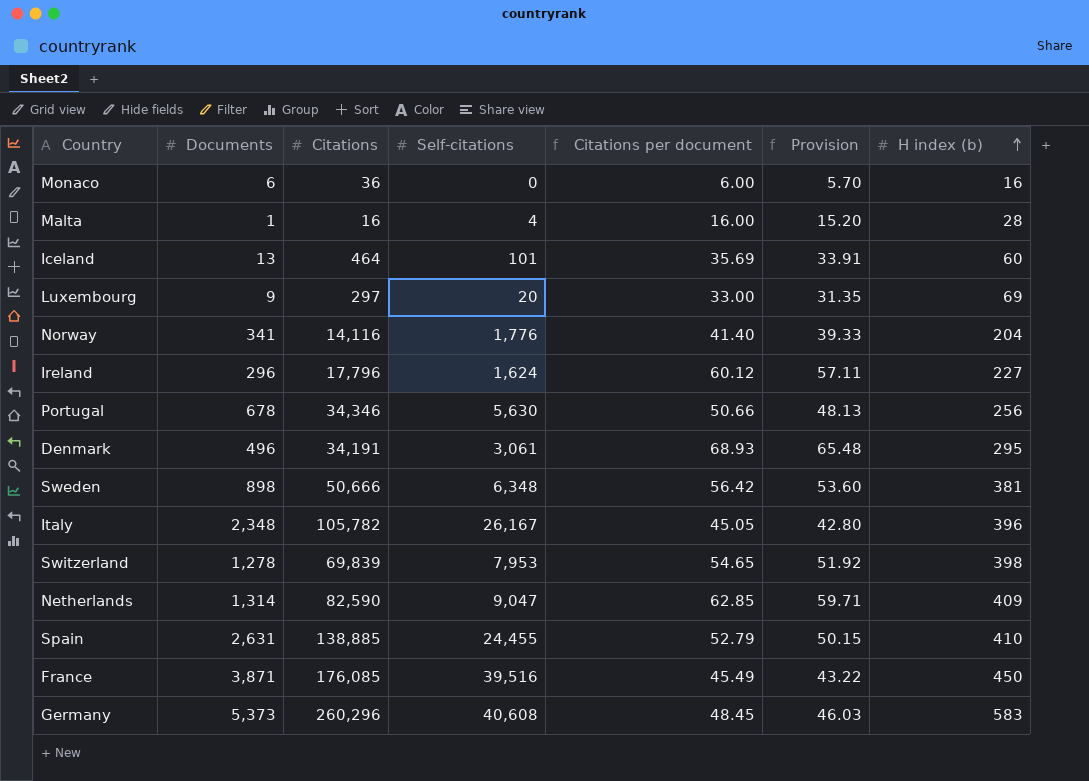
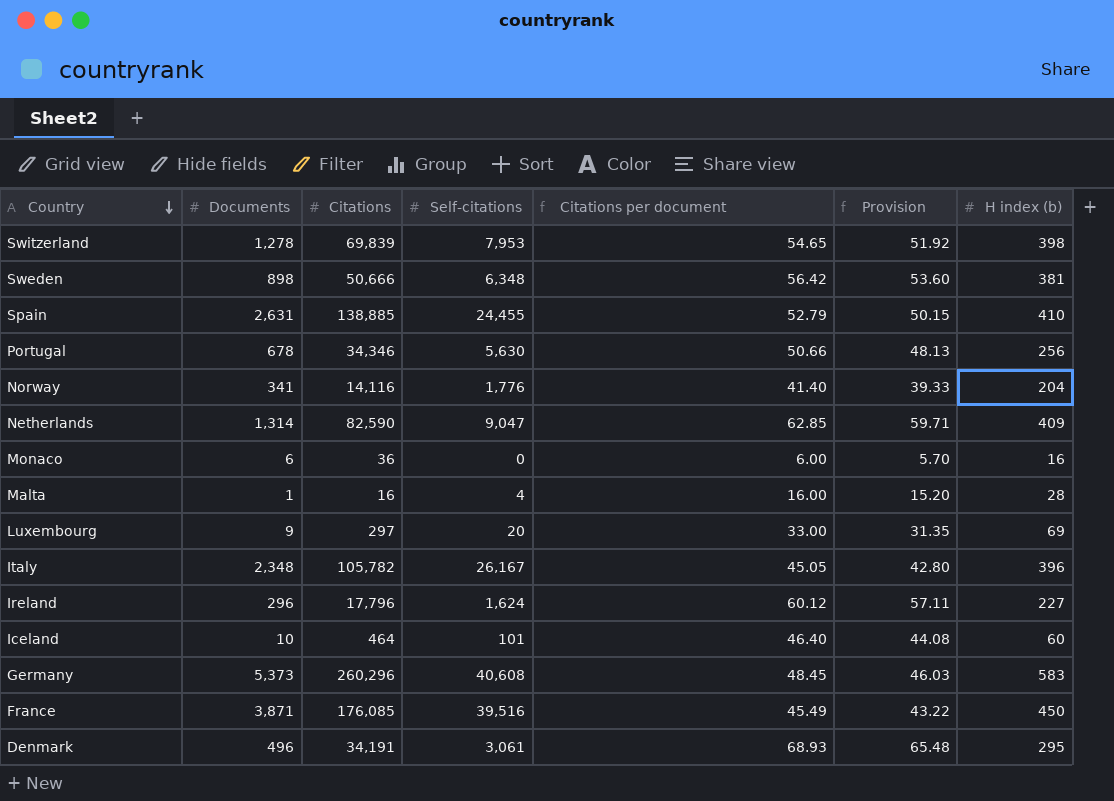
row order: H index (b) ascending -> Country descending
Iceland | Documents: 13 -> 10
Iceland | Citations per document: 35.69 -> 46.40
Iceland | Provision: 33.91 -> 44.08

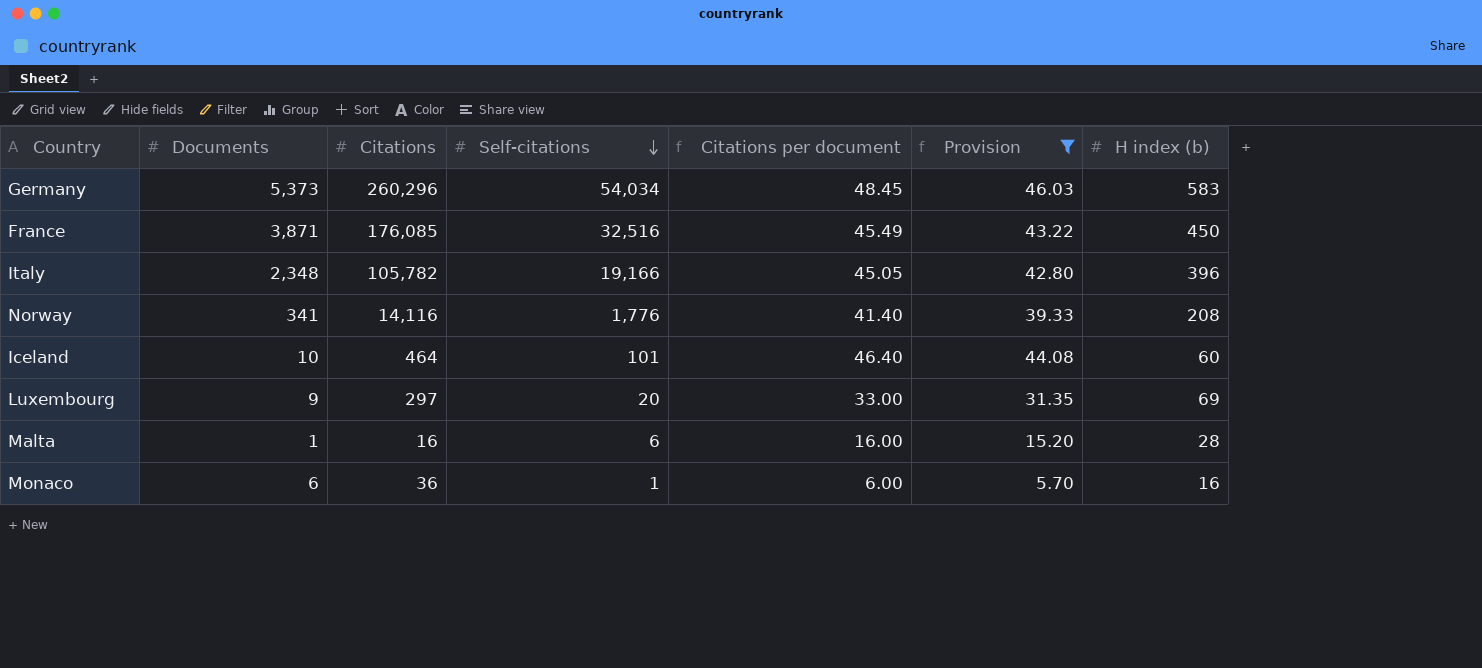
filter: none -> Provision <= 46.03
row order: Country descending -> Self-citations descending
Germany | Self-citations: 40,608 -> 54,034
France | Self-citations: 39,516 -> 32,516
Italy | Self-citations: 26,167 -> 19,166
Norway | H index (b): 204 -> 208
Malta | Self-citations: 4 -> 6
Monaco | Self-citations: 0 -> 1

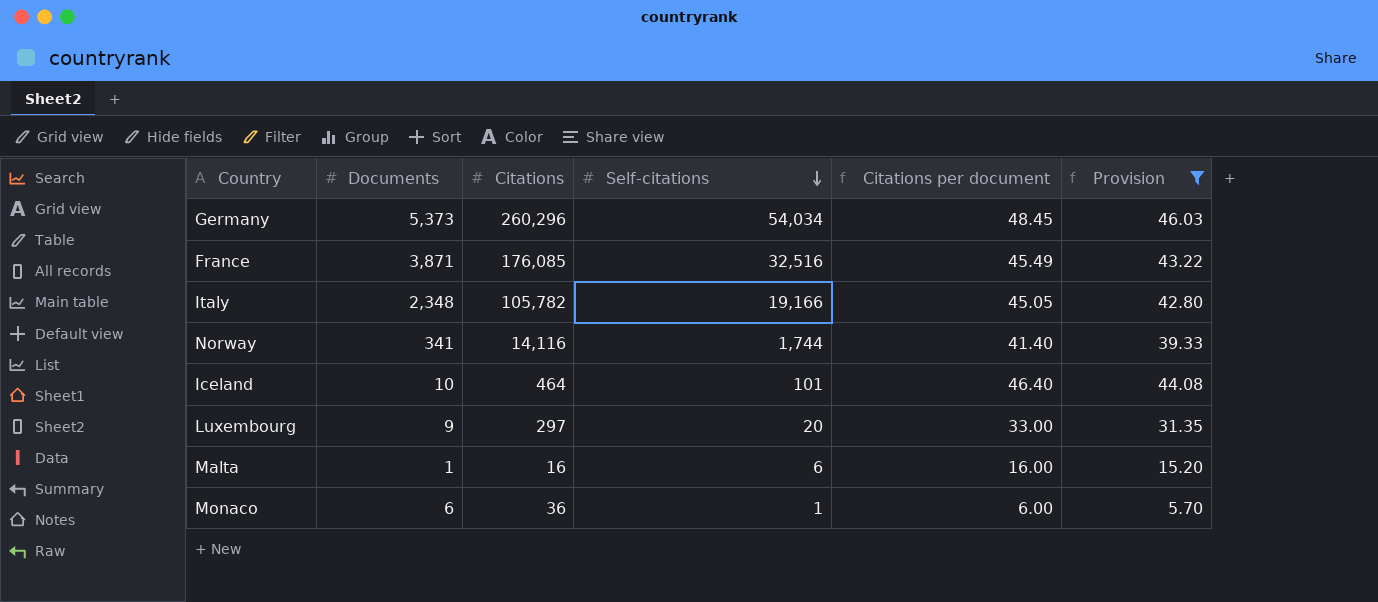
column H index (b) | position: 7 -> none
Norway | Self-citations: 1,776 -> 1,744

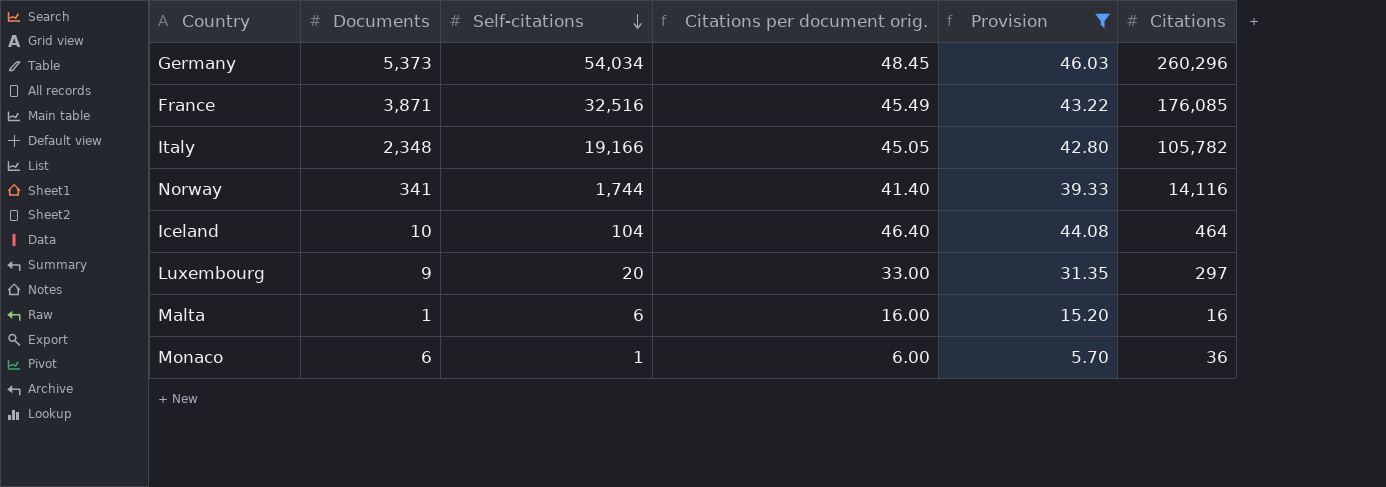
column name: Citations per document -> Citations per document orig.
column Citations | position: 3 -> 6
Iceland | Self-citations: 101 -> 104

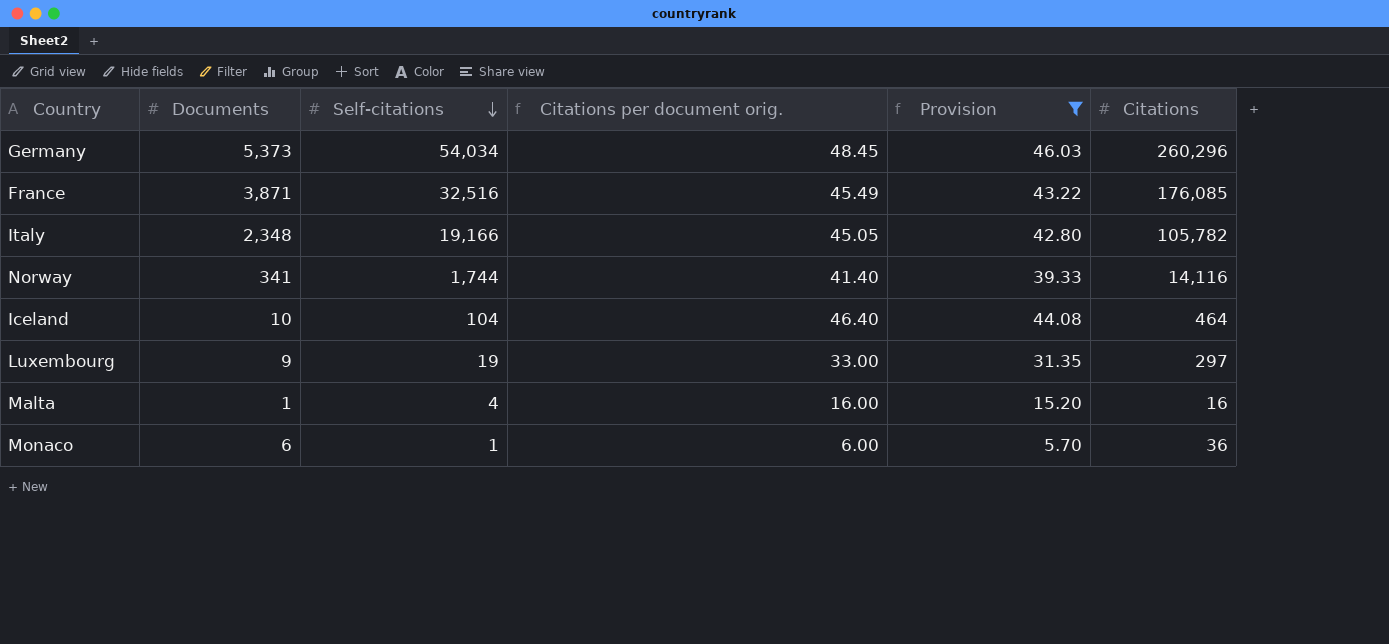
Luxembourg | Self-citations: 20 -> 19
Malta | Self-citations: 6 -> 4

